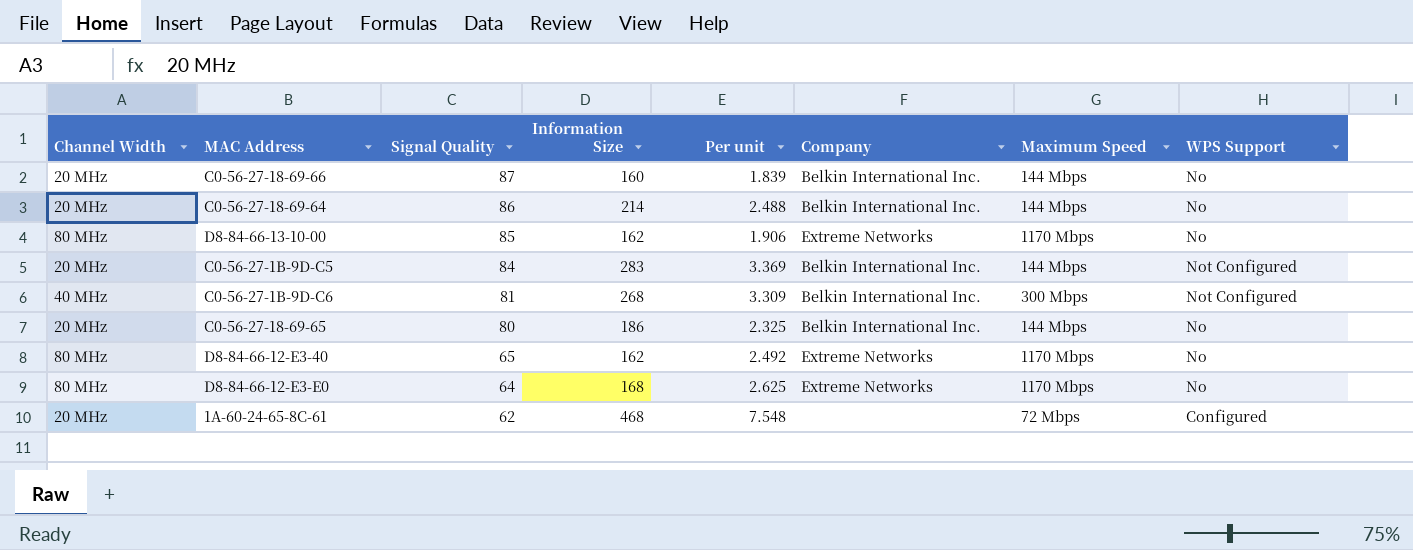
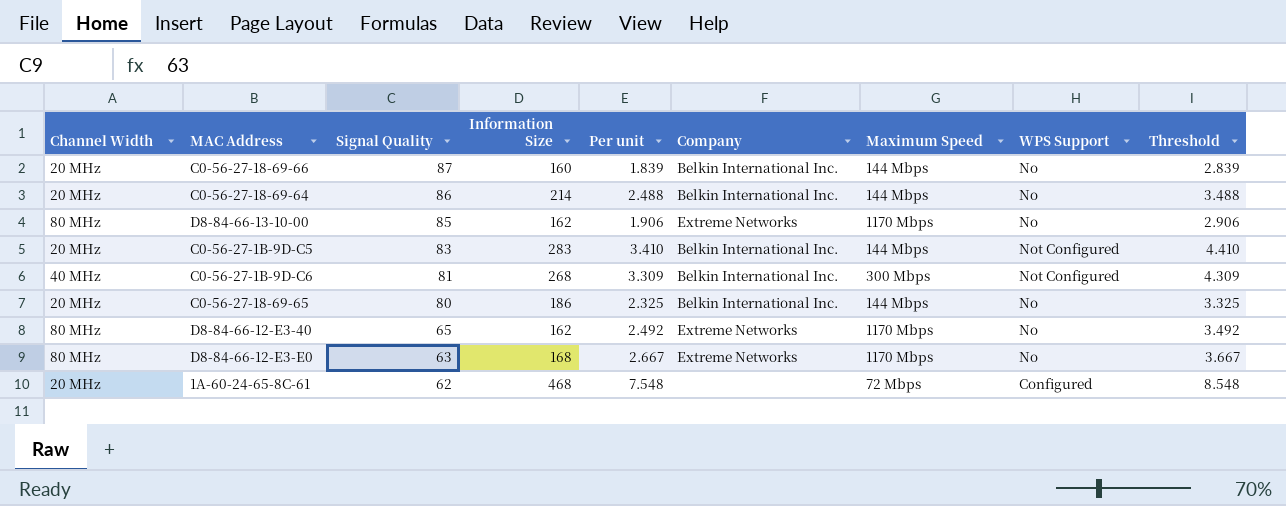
column Threshold | formula: none -> [Per unit] + 1
C0-56-27-1B-9D-C5 | Signal Quality: 84 -> 83
C0-56-27-1B-9D-C5 | Per unit: 3.369 -> 3.410
D8-84-66-12-E3-E0 | Signal Quality: 64 -> 63
D8-84-66-12-E3-E0 | Per unit: 2.625 -> 2.667

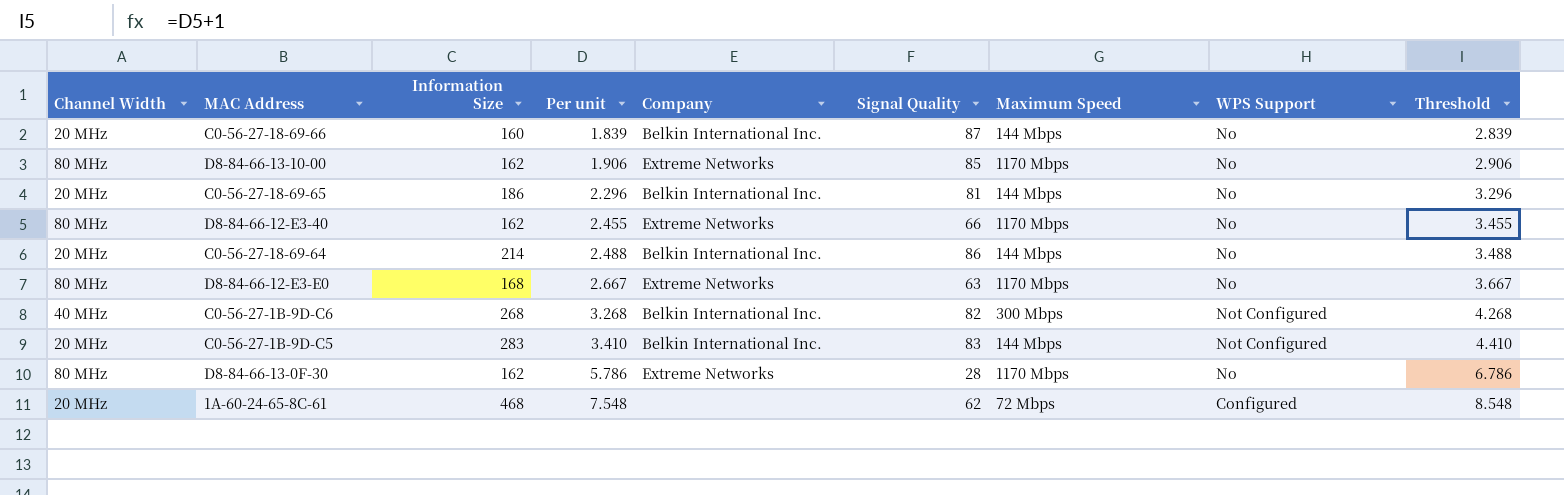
row order: Signal Quality descending -> Per unit ascending
column Signal Quality | position: 3 -> 6
C0-56-27-18-69-65 | Per unit: 2.325 -> 2.296
C0-56-27-18-69-65 | Signal Quality: 80 -> 81
C0-56-27-18-69-65 | Threshold: 3.325 -> 3.296
D8-84-66-12-E3-40 | Per unit: 2.492 -> 2.455
D8-84-66-12-E3-40 | Signal Quality: 65 -> 66
D8-84-66-12-E3-40 | Threshold: 3.492 -> 3.455
C0-56-27-1B-9D-C6 | Per unit: 3.309 -> 3.268
C0-56-27-1B-9D-C6 | Signal Quality: 81 -> 82
C0-56-27-1B-9D-C6 | Threshold: 4.309 -> 4.268
row D8-84-66-13-0F-30: none -> 80 MHz | 162 | 5.786 | Extreme Networks | 28 | 1170 Mbps | No | 6.786

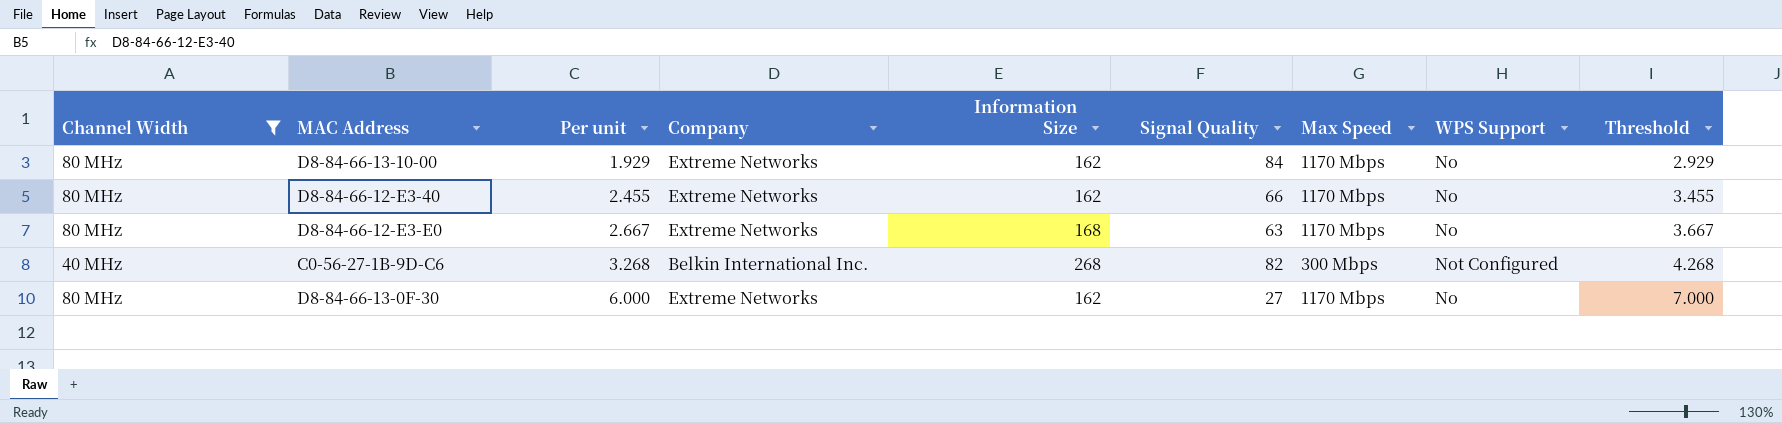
filter: none -> Channel Width != 20 MHz
column Information Size | position: 3 -> 5
column name: Maximum Speed -> Max Speed
D8-84-66-13-10-00 | Per unit: 1.906 -> 1.929
D8-84-66-13-10-00 | Signal Quality: 85 -> 84
D8-84-66-13-10-00 | Threshold: 2.906 -> 2.929
D8-84-66-13-0F-30 | Per unit: 5.786 -> 6.000
D8-84-66-13-0F-30 | Signal Quality: 28 -> 27
D8-84-66-13-0F-30 | Threshold: 6.786 -> 7.000

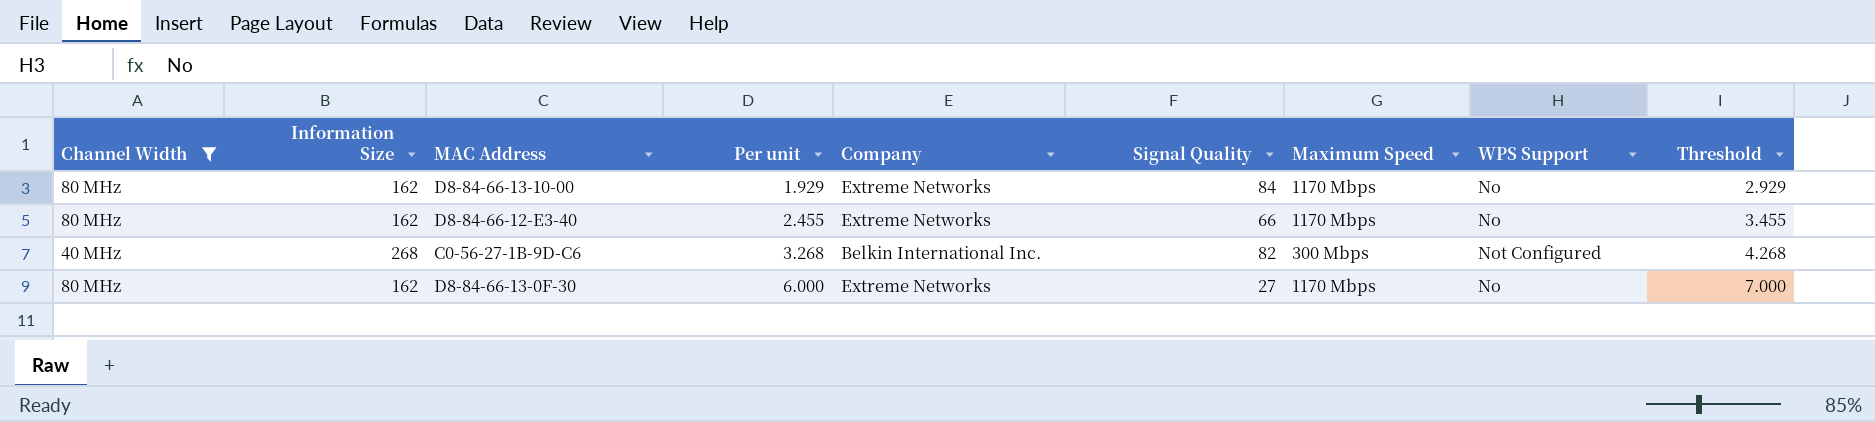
column Information Size | position: 5 -> 2
column name: Max Speed -> Maximum Speed
row D8-84-66-12-E3-E0: 80 MHz | 2.667 | Extreme Networks | 168 | 63 | 1170 Mbps | No | 3.667 -> none

